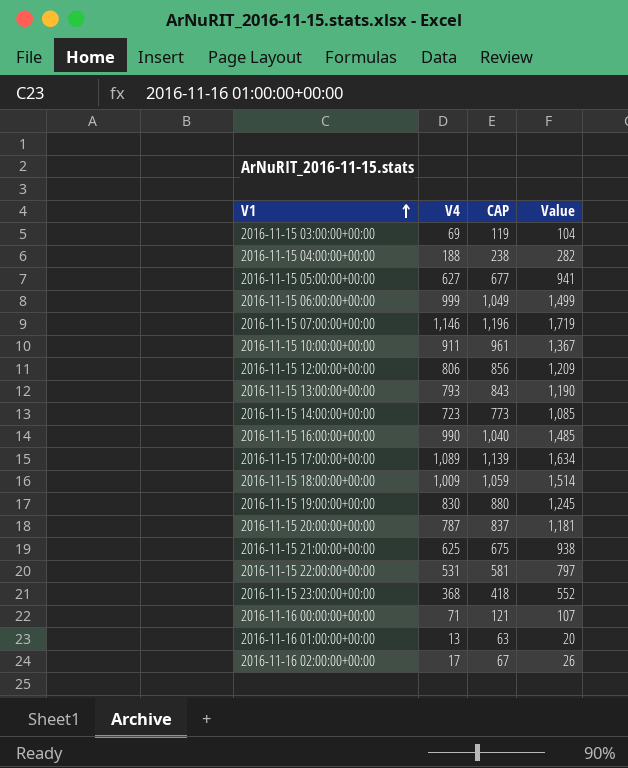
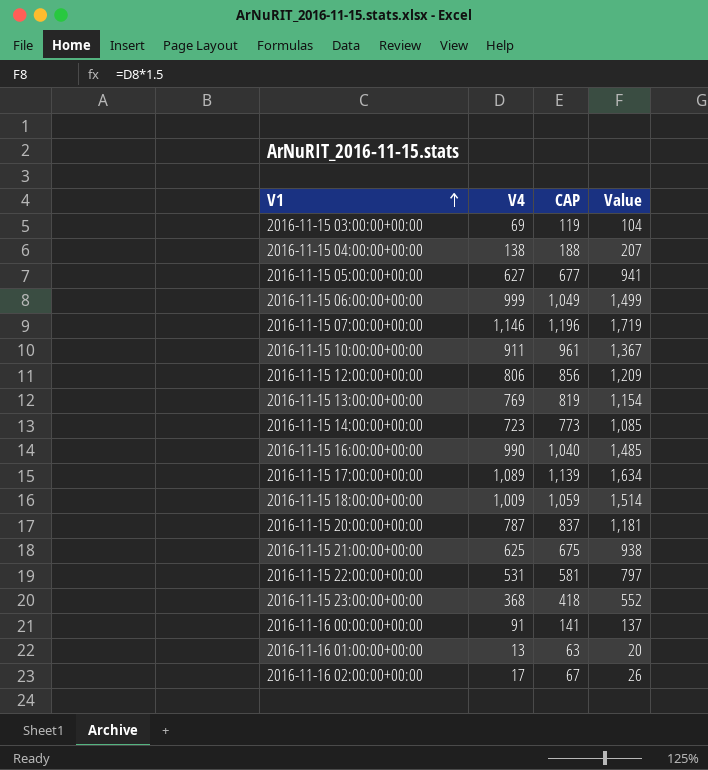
row 2016-11-15 19:00:00+00:00: 830 | 880 | 1,245 -> none
2016-11-15 04:00:00+00:00 | V4: 188 -> 138
2016-11-15 04:00:00+00:00 | CAP: 238 -> 188
2016-11-15 04:00:00+00:00 | Value: 282 -> 207
2016-11-15 13:00:00+00:00 | V4: 793 -> 769
2016-11-15 13:00:00+00:00 | CAP: 843 -> 819
2016-11-15 13:00:00+00:00 | Value: 1,190 -> 1,154
2016-11-16 00:00:00+00:00 | V4: 71 -> 91
2016-11-16 00:00:00+00:00 | CAP: 121 -> 141
2016-11-16 00:00:00+00:00 | Value: 107 -> 137

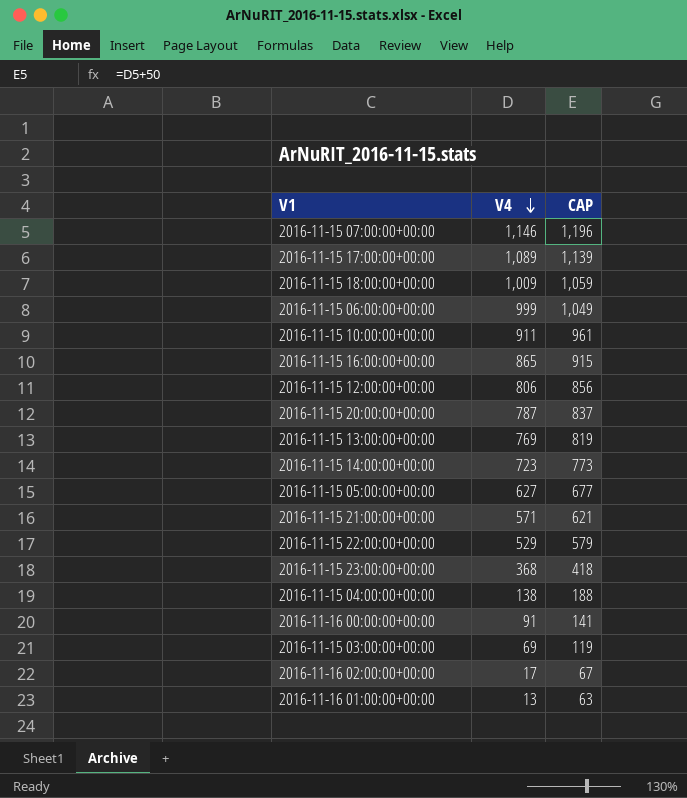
row order: V1 ascending -> V4 descending
column Value | formula: [V4] * 1.5 -> none
2016-11-15 16:00:00+00:00 | V4: 990 -> 865
2016-11-15 16:00:00+00:00 | CAP: 1,040 -> 915
2016-11-15 21:00:00+00:00 | V4: 625 -> 571
2016-11-15 21:00:00+00:00 | CAP: 675 -> 621
2016-11-15 22:00:00+00:00 | V4: 531 -> 529
2016-11-15 22:00:00+00:00 | CAP: 581 -> 579

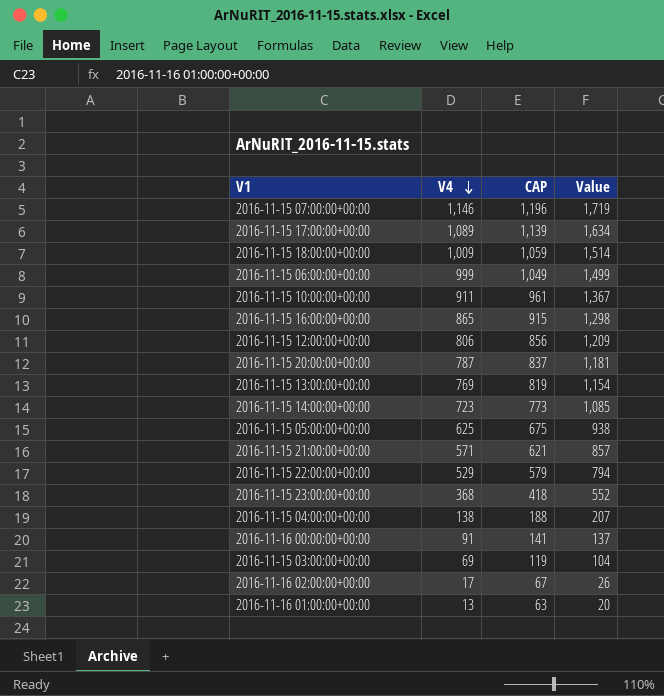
column Value | formula: none -> [V4] * 1.5
2016-11-15 05:00:00+00:00 | V4: 627 -> 625
2016-11-15 05:00:00+00:00 | CAP: 677 -> 675

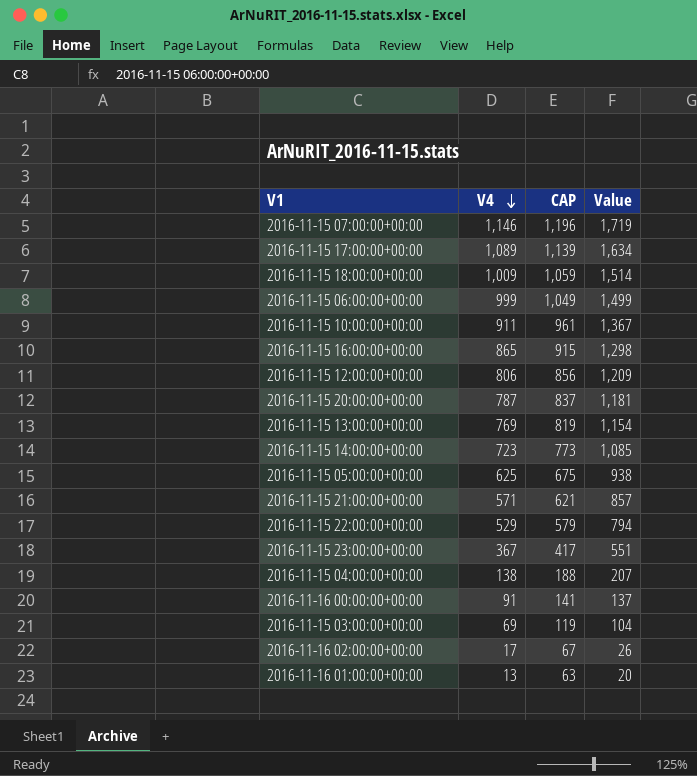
2016-11-15 23:00:00+00:00 | V4: 368 -> 367
2016-11-15 23:00:00+00:00 | CAP: 418 -> 417
2016-11-15 23:00:00+00:00 | Value: 552 -> 551

